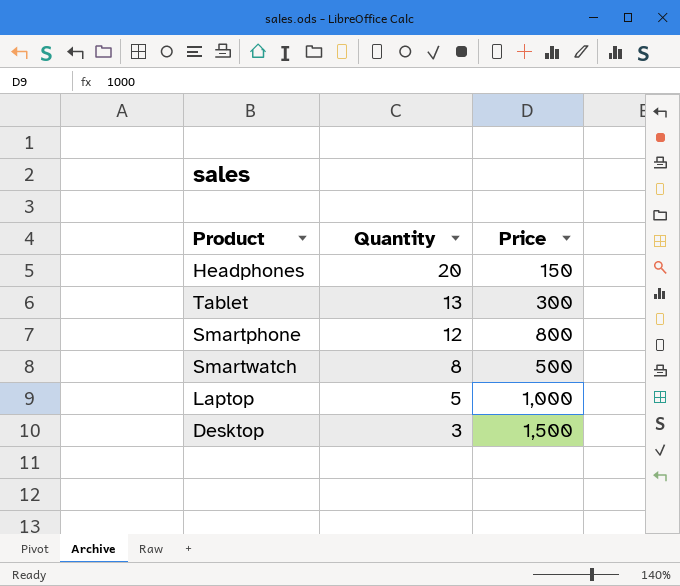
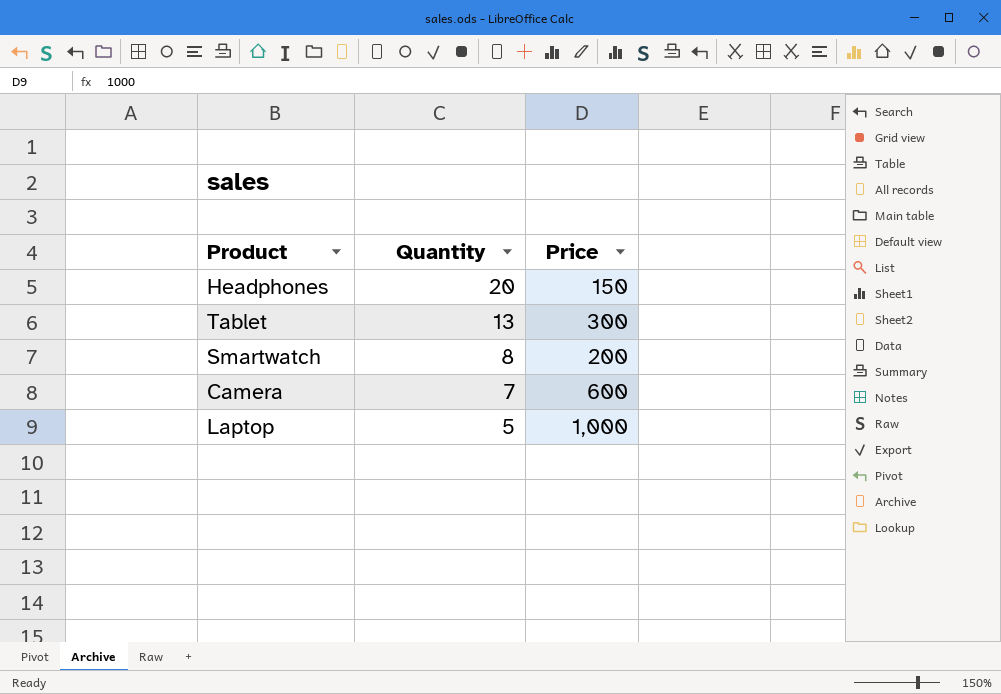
row Smartphone: 12 | 800 -> none
row Desktop: 3 | 1,500 -> none
Smartwatch | Price: 500 -> 200
row Camera: none -> 7 | 600

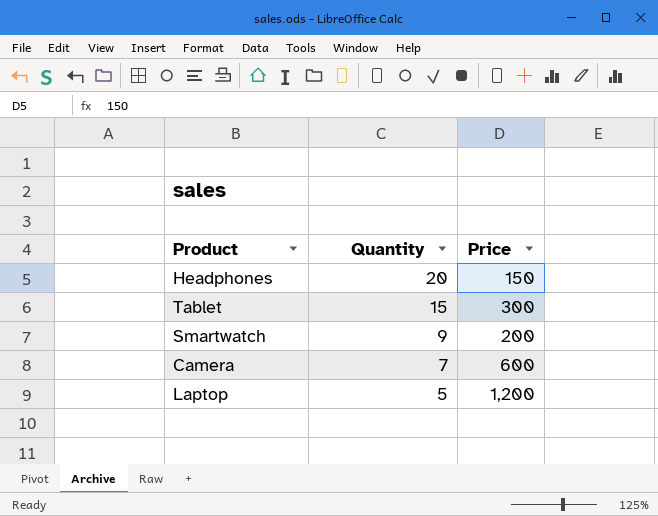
Tablet | Quantity: 13 -> 15
Smartwatch | Quantity: 8 -> 9
Laptop | Price: 1,000 -> 1,200

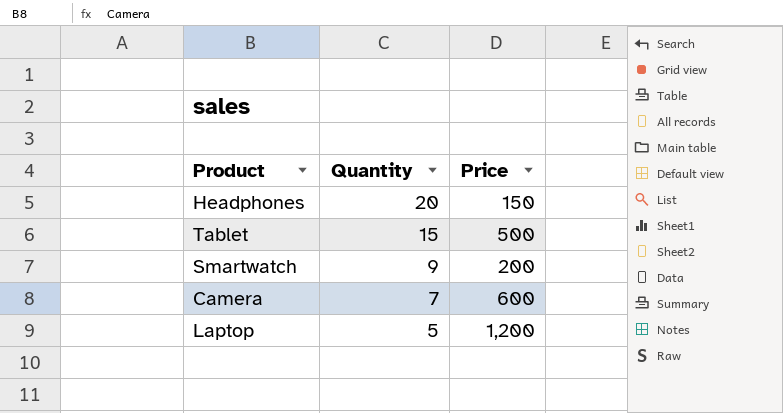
Tablet | Price: 300 -> 500

